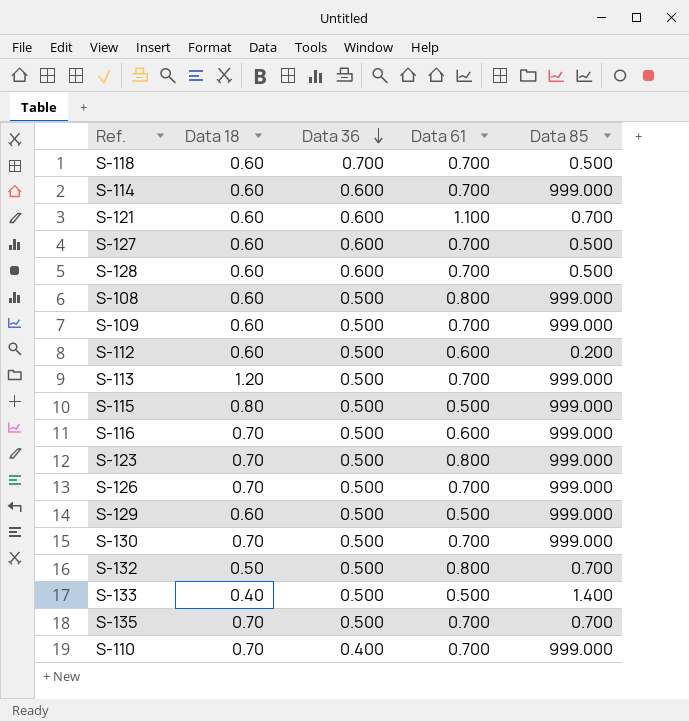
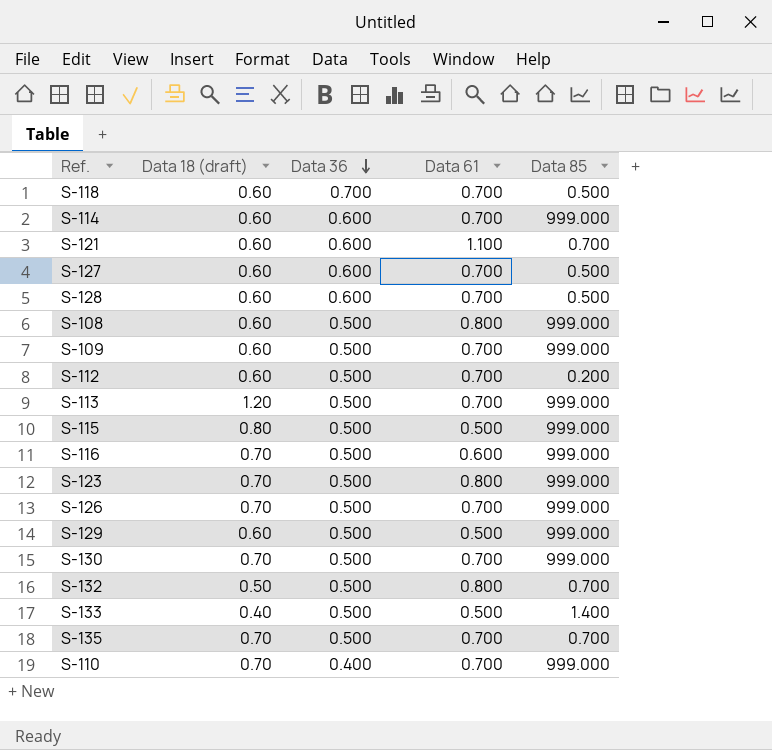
column name: Data 18 -> Data 18 (draft)
S-112 | Data 61: 0.600 -> 0.700

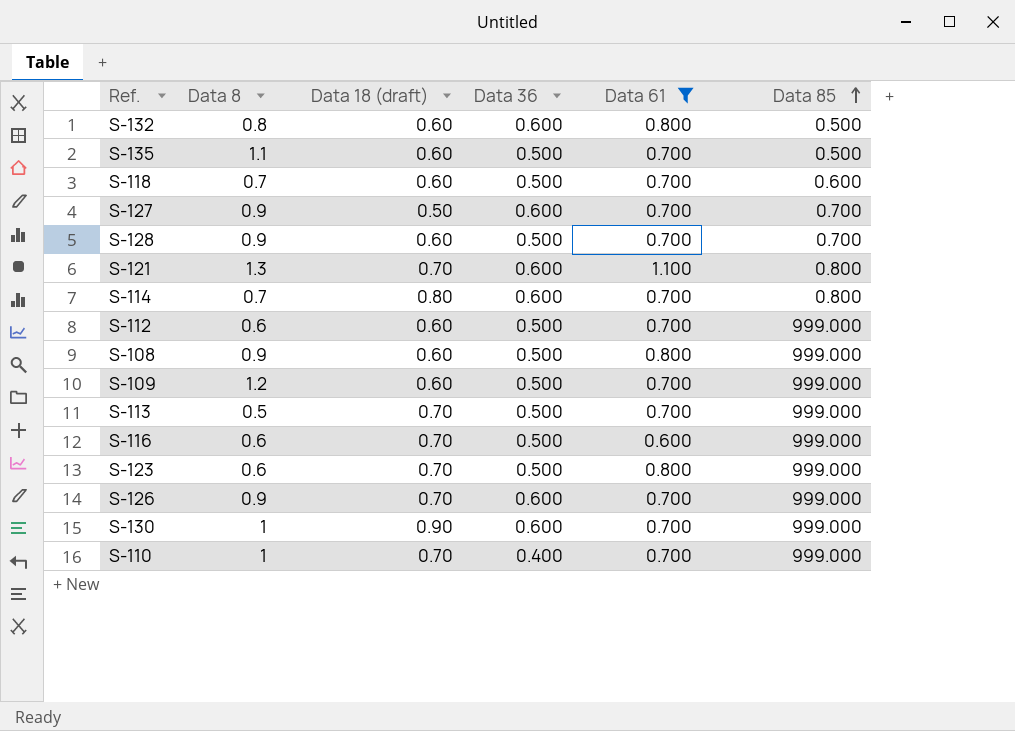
filter: none -> Data 61 != 0.500
row order: Data 36 descending -> Data 85 ascending
column Data 8 | position: none -> 2
S-132 | Data 18 (draft): 0.50 -> 0.60
S-132 | Data 36: 0.500 -> 0.600
S-132 | Data 85: 0.700 -> 0.500
S-135 | Data 18 (draft): 0.70 -> 0.60
S-135 | Data 85: 0.700 -> 0.500
S-118 | Data 36: 0.700 -> 0.500
S-118 | Data 85: 0.500 -> 0.600
S-127 | Data 18 (draft): 0.60 -> 0.50
S-127 | Data 85: 0.500 -> 0.700
S-128 | Data 36: 0.600 -> 0.500
S-128 | Data 85: 0.500 -> 0.700
S-121 | Data 18 (draft): 0.60 -> 0.70
S-121 | Data 85: 0.700 -> 0.800
S-114 | Data 18 (draft): 0.60 -> 0.80
S-114 | Data 85: 999.000 -> 0.800
S-112 | Data 85: 0.200 -> 999.000
S-113 | Data 18 (draft): 1.20 -> 0.70
S-126 | Data 36: 0.500 -> 0.600
S-130 | Data 18 (draft): 0.70 -> 0.90
S-130 | Data 36: 0.500 -> 0.600

